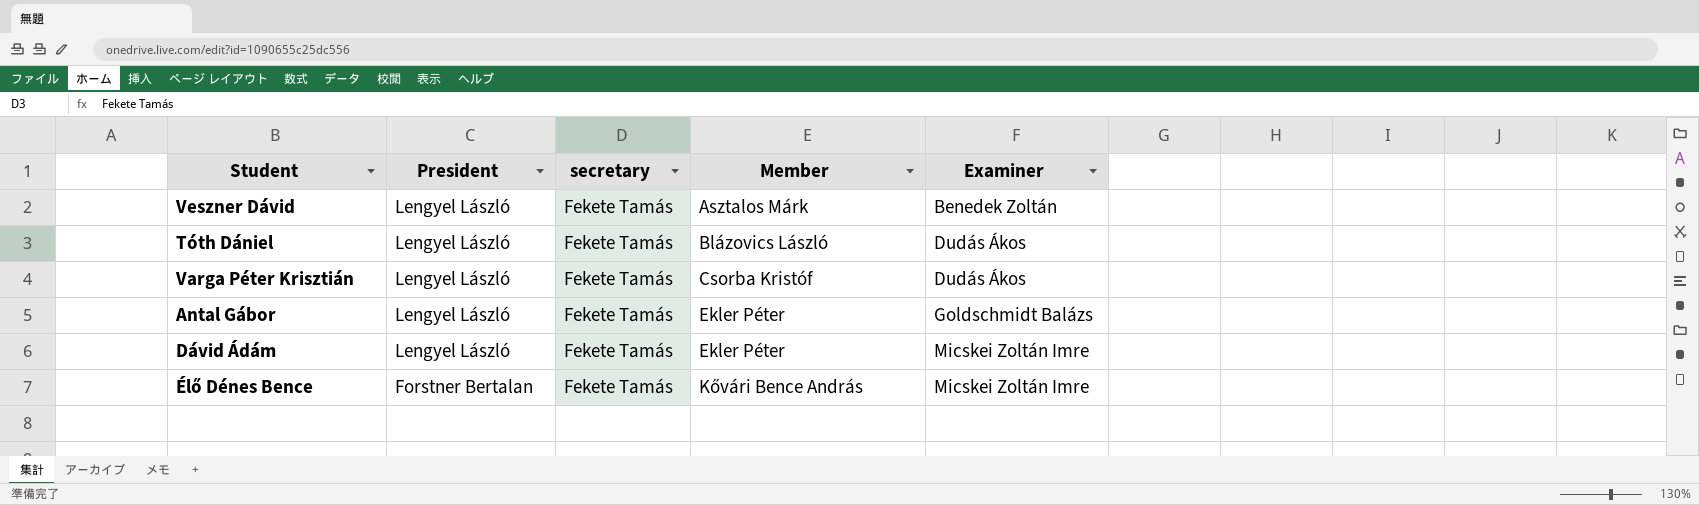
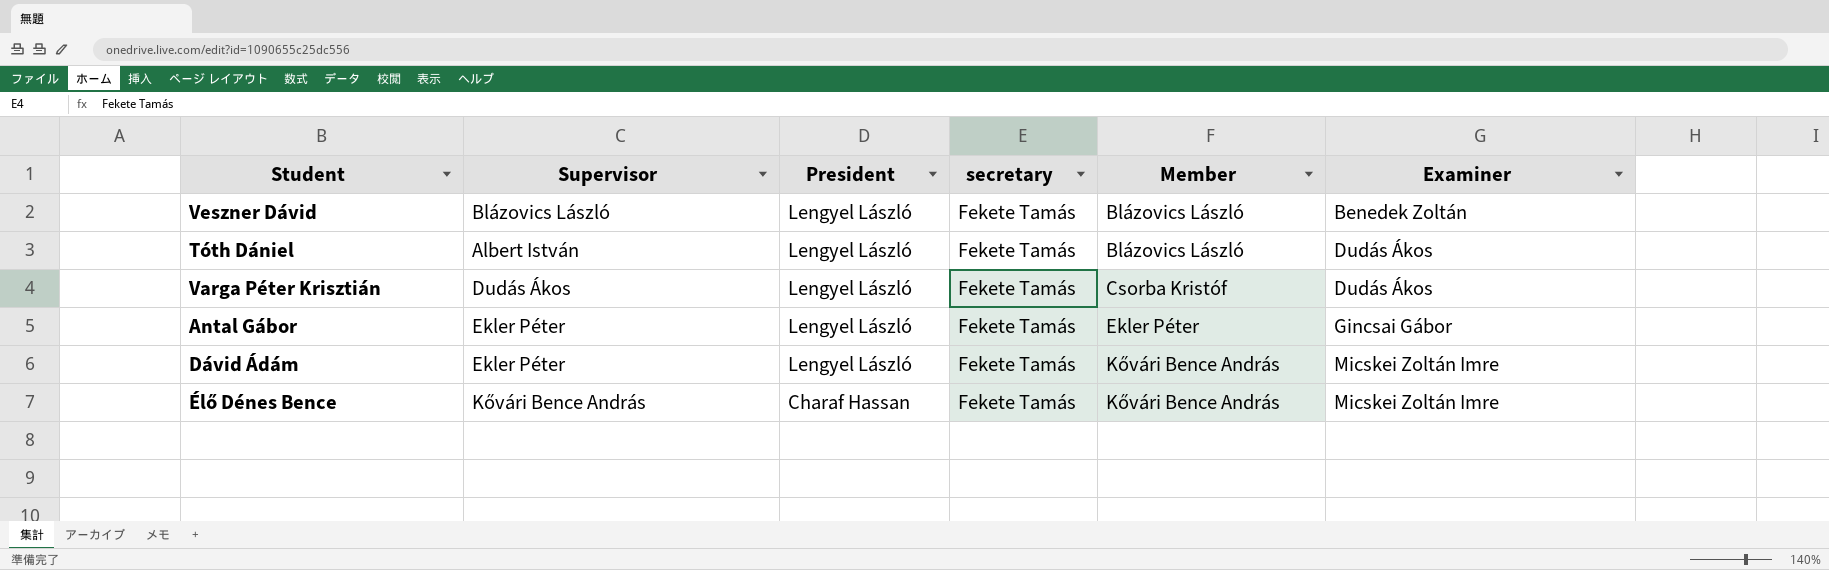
column Supervisor | position: none -> 2
Veszner Dávid | Member: Asztalos Márk -> Blázovics László
Antal Gábor | Examiner: Goldschmidt Balázs -> Gincsai Gábor
Dávid Ádám | Member: Ekler Péter -> Kővári Bence András
Élő Dénes Bence | President: Forstner Bertalan -> Charaf Hassan

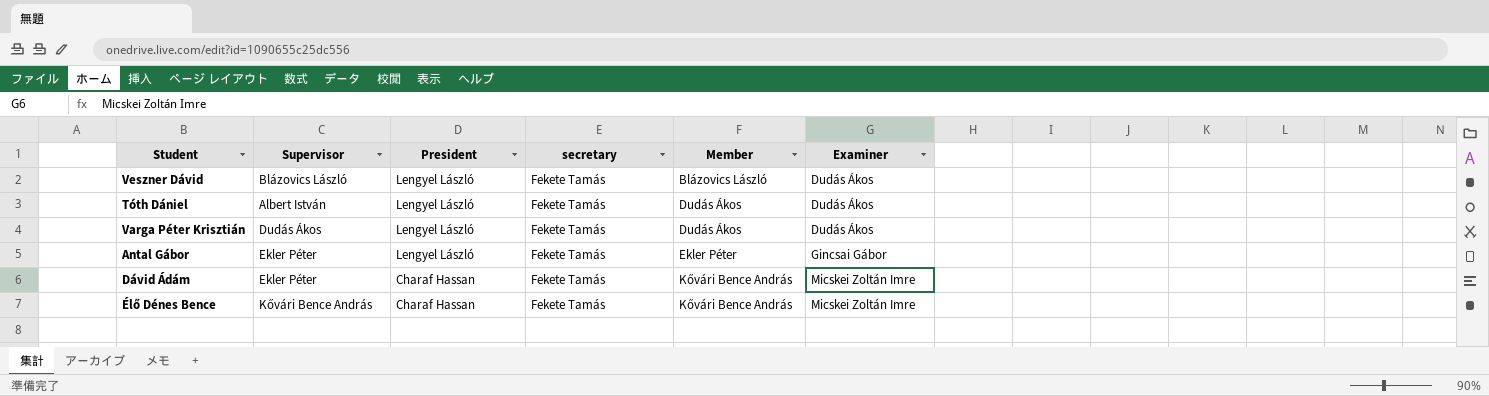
Veszner Dávid | Examiner: Benedek Zoltán -> Dudás Ákos
Tóth Dániel | Member: Blázovics László -> Dudás Ákos
Varga Péter Krisztián | Member: Csorba Kristóf -> Dudás Ákos
Dávid Ádám | President: Lengyel László -> Charaf Hassan

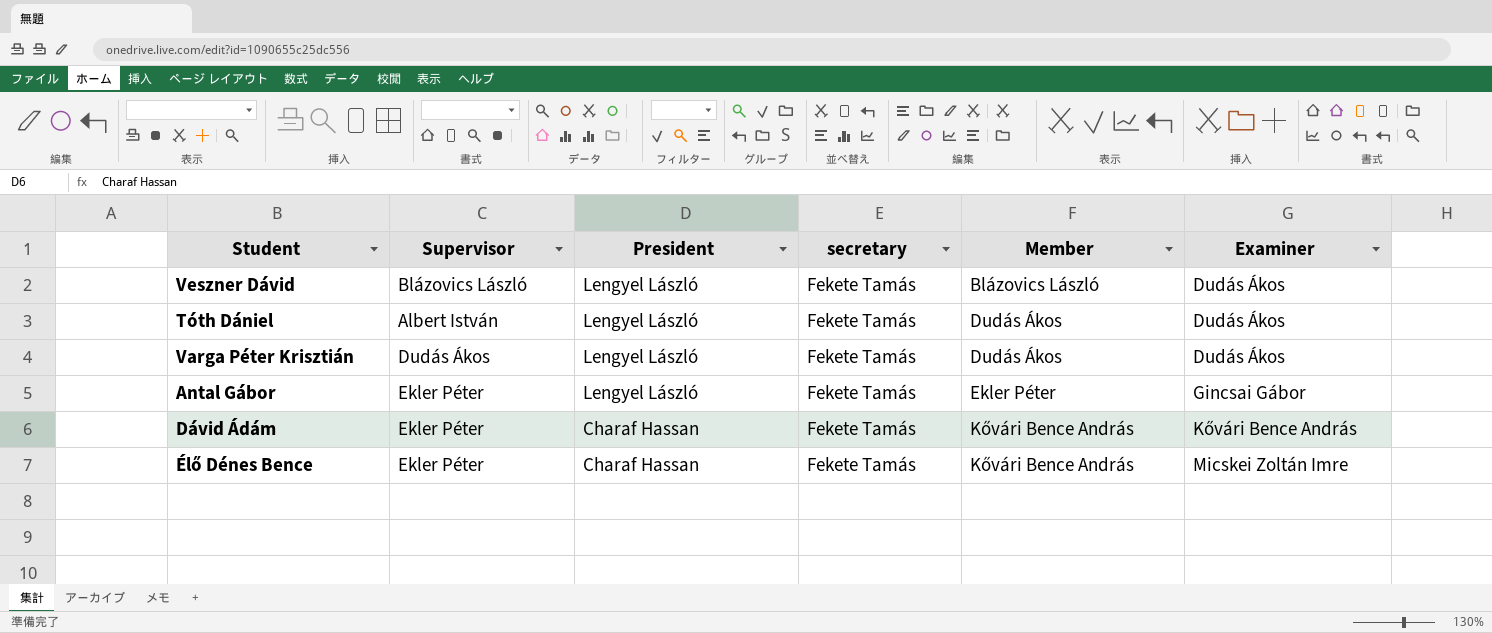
Dávid Ádám | Examiner: Micskei Zoltán Imre -> Kővári Bence András
Élő Dénes Bence | Supervisor: Kővári Bence András -> Ekler Péter

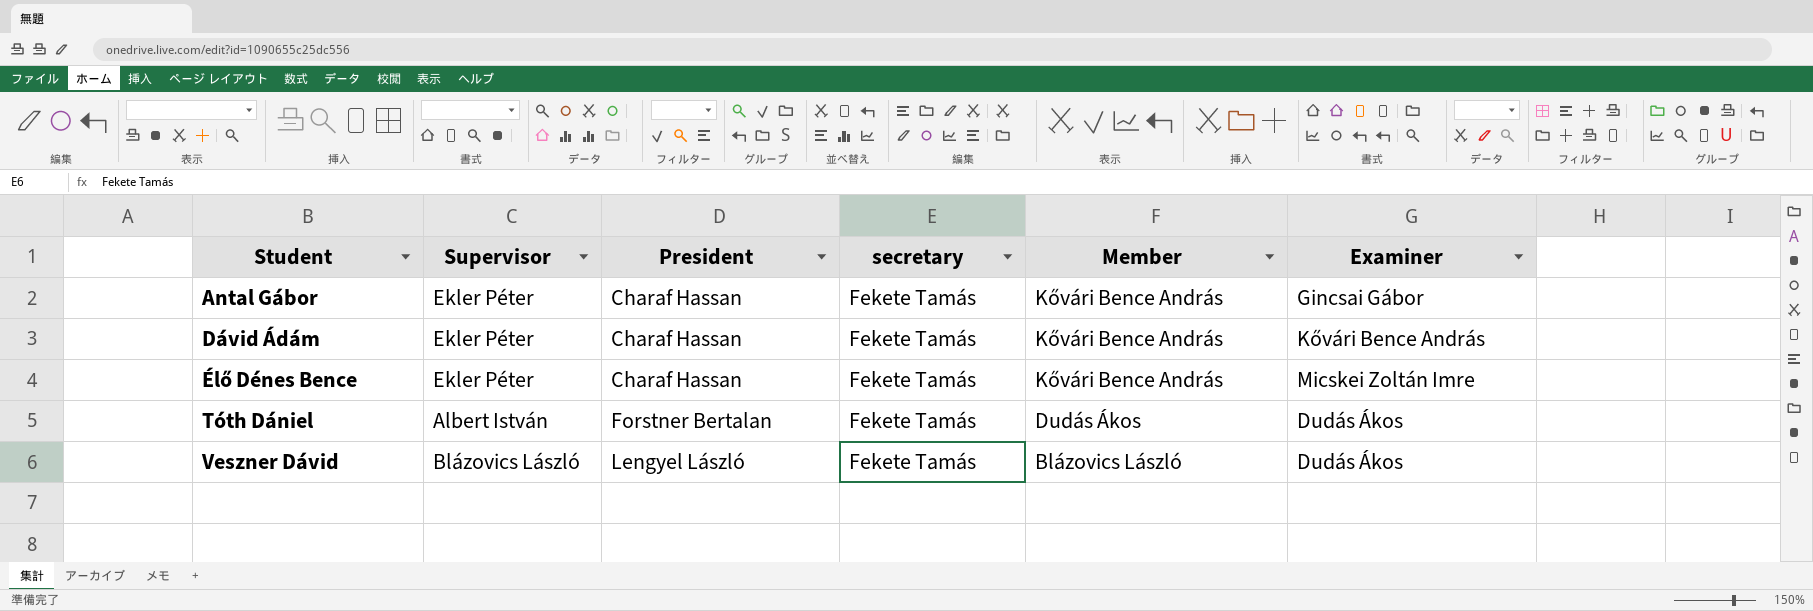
row order: President descending -> Student ascending
row Varga Péter Krisztián: Dudás Ákos | Lengyel László | Fekete Tamás | Dudás Ákos | Dudás Ákos -> none
Antal Gábor | President: Lengyel László -> Charaf Hassan
Antal Gábor | Member: Ekler Péter -> Kővári Bence András
Tóth Dániel | President: Lengyel László -> Forstner Bertalan

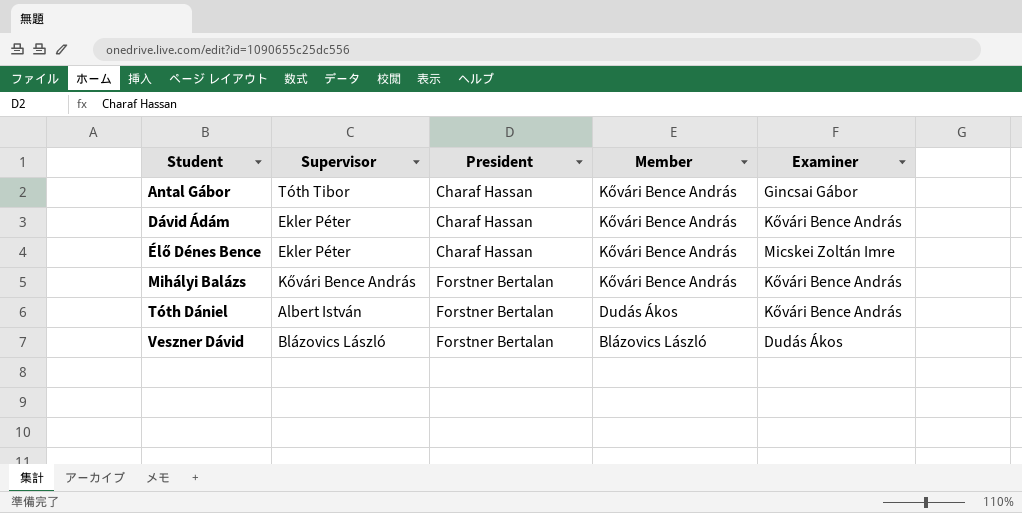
column secretary | position: 4 -> none
Antal Gábor | Supervisor: Ekler Péter -> Tóth Tibor
row Mihályi Balázs: none -> Kővári Bence András | Forstner Bertalan | Kővári Bence András | Kővári Bence András
Tóth Dániel | Examiner: Dudás Ákos -> Kővári Bence András
Veszner Dávid | President: Lengyel László -> Forstner Bertalan

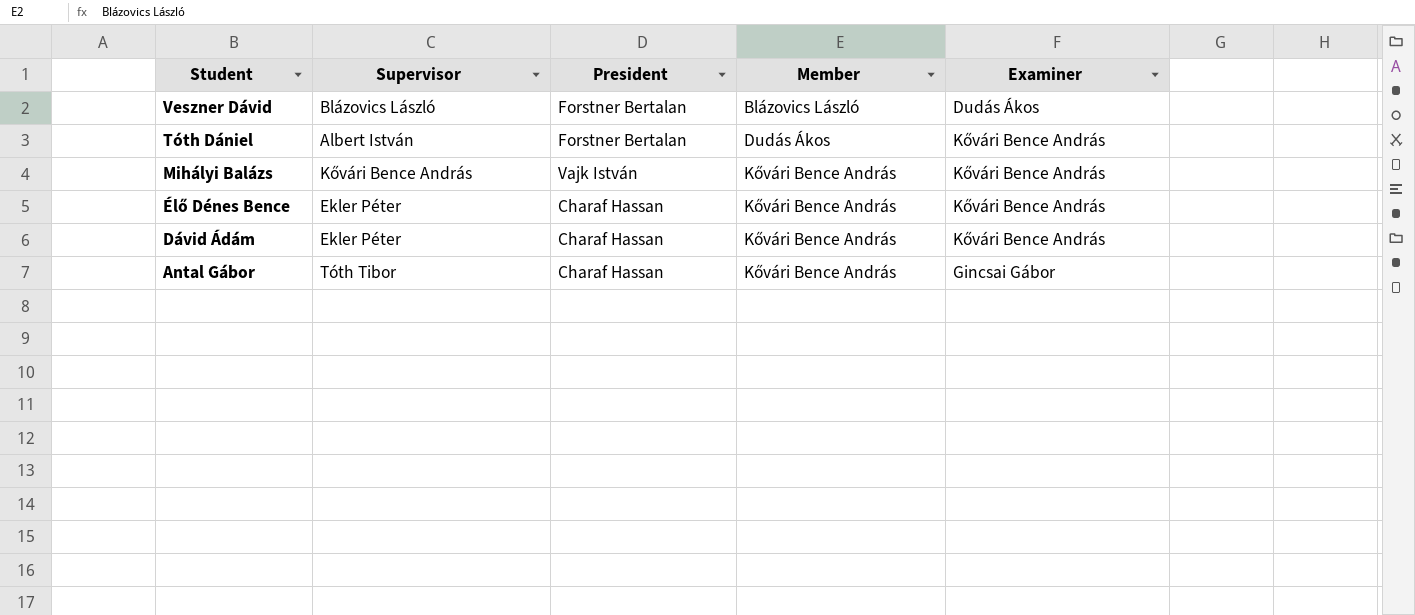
row order: Student ascending -> Student descending
Mihályi Balázs | President: Forstner Bertalan -> Vajk István
Élő Dénes Bence | Examiner: Micskei Zoltán Imre -> Kővári Bence András

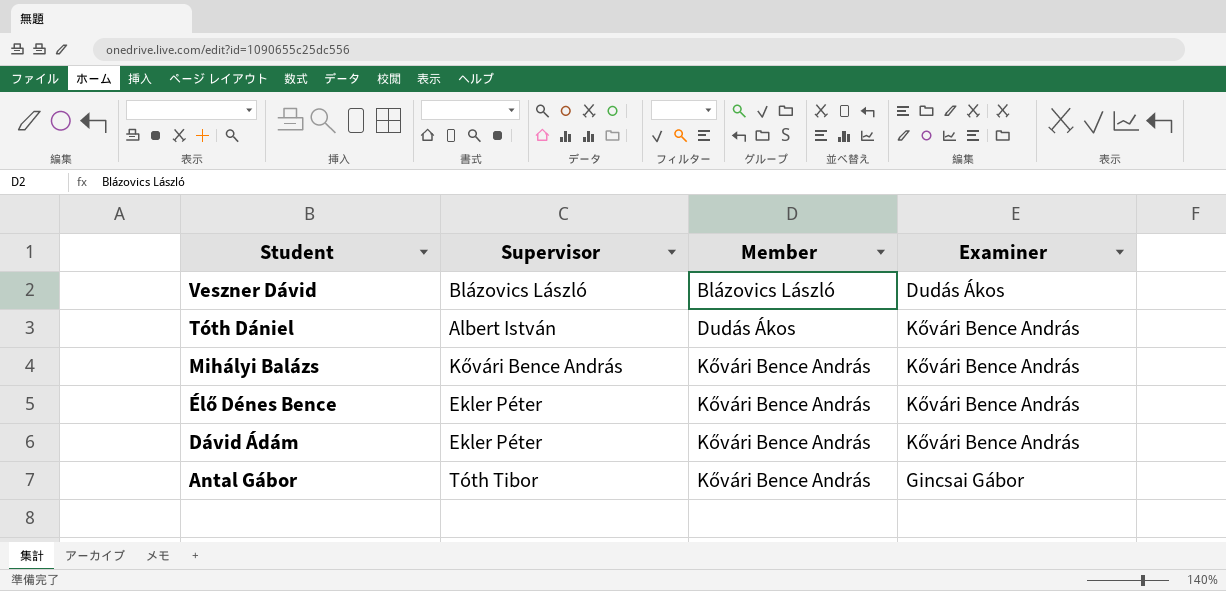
column President | position: 3 -> none

